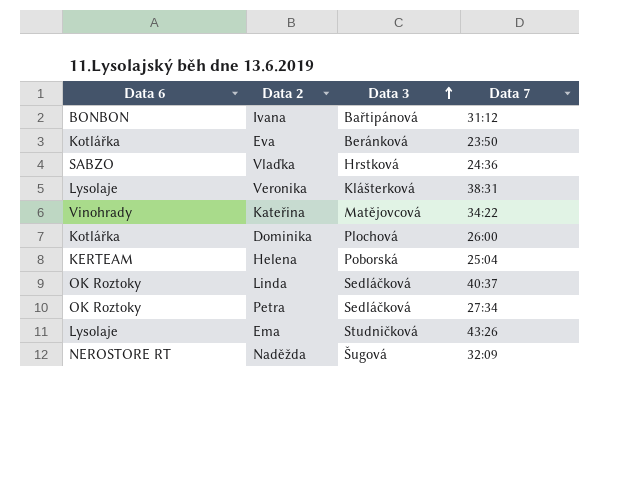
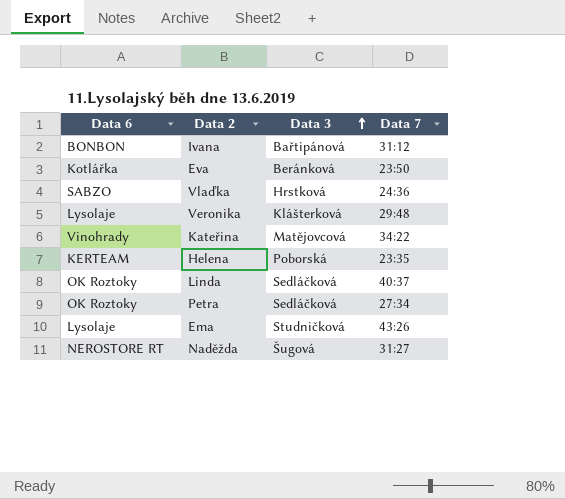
row Dominika: Kotlářka | Plochová | 26:00 -> none
Veronika | Data 7: 38:31 -> 29:48
Helena | Data 7: 25:04 -> 23:35
Naděžda | Data 7: 32:09 -> 31:27

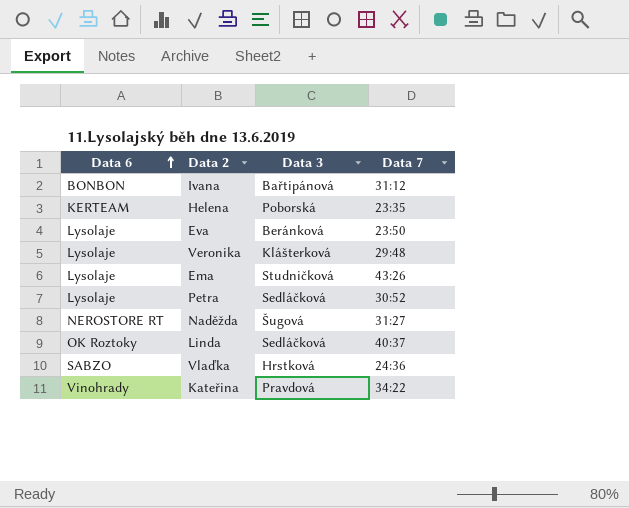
row order: Data 3 ascending -> Data 6 ascending
Eva | Data 6: Kotlářka -> Lysolaje
Petra | Data 6: OK Roztoky -> Lysolaje
Petra | Data 7: 27:34 -> 30:52
Kateřina | Data 3: Matějovcová -> Pravdová

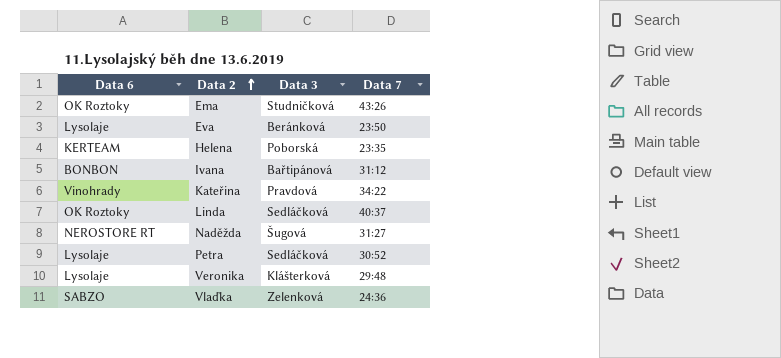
row order: Data 6 ascending -> Data 2 ascending
Ema | Data 6: Lysolaje -> OK Roztoky
Vlaďka | Data 3: Hrstková -> Zelenková

